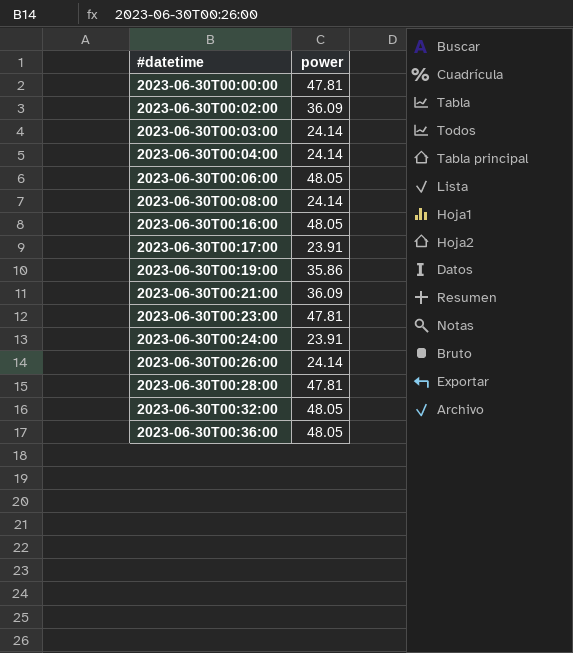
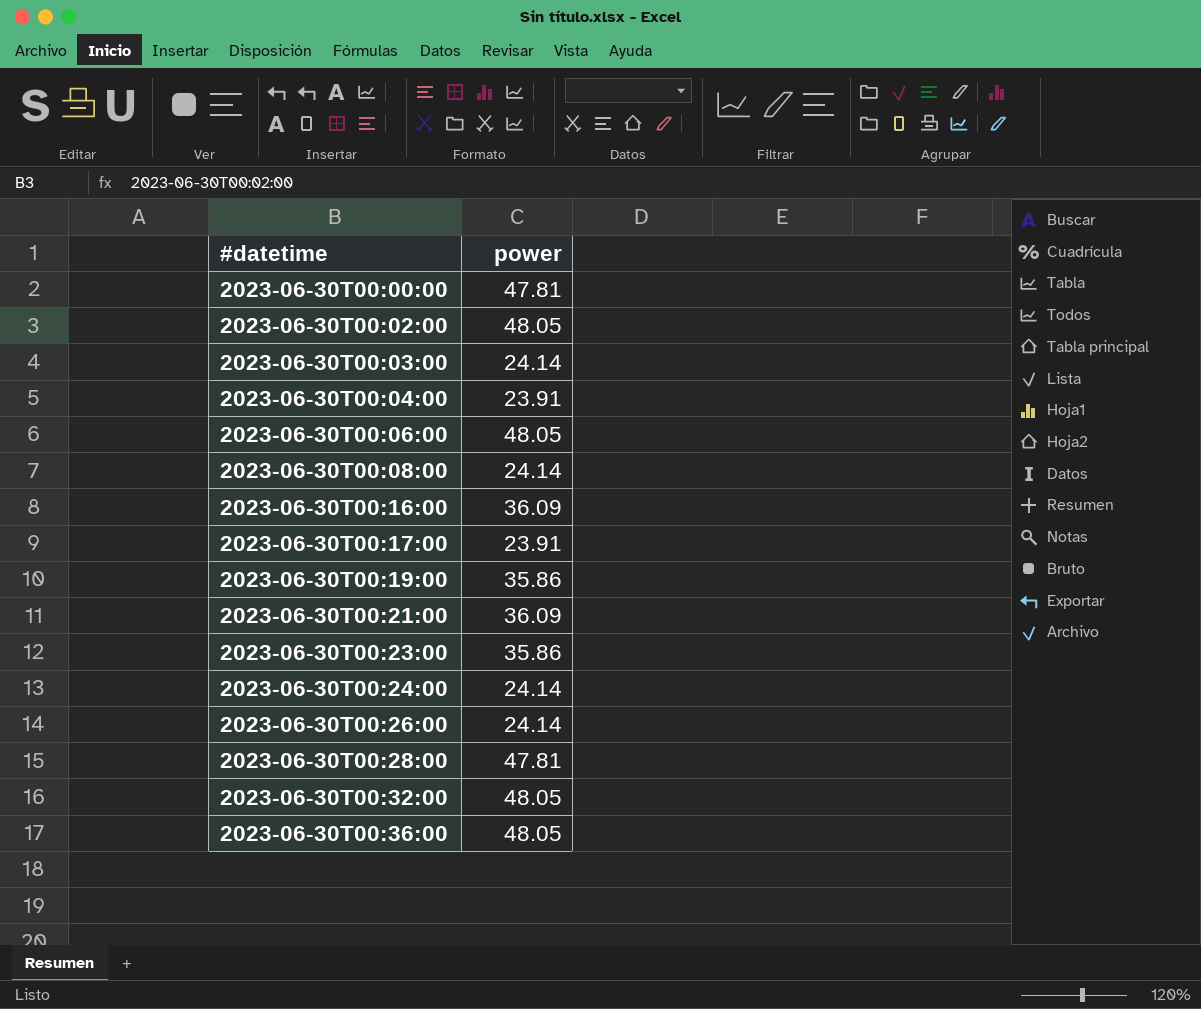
2023-06-30T00:02:00 | power: 36.09 -> 48.05
2023-06-30T00:04:00 | power: 24.14 -> 23.91
2023-06-30T00:16:00 | power: 48.05 -> 36.09
2023-06-30T00:23:00 | power: 47.81 -> 35.86
2023-06-30T00:24:00 | power: 23.91 -> 24.14

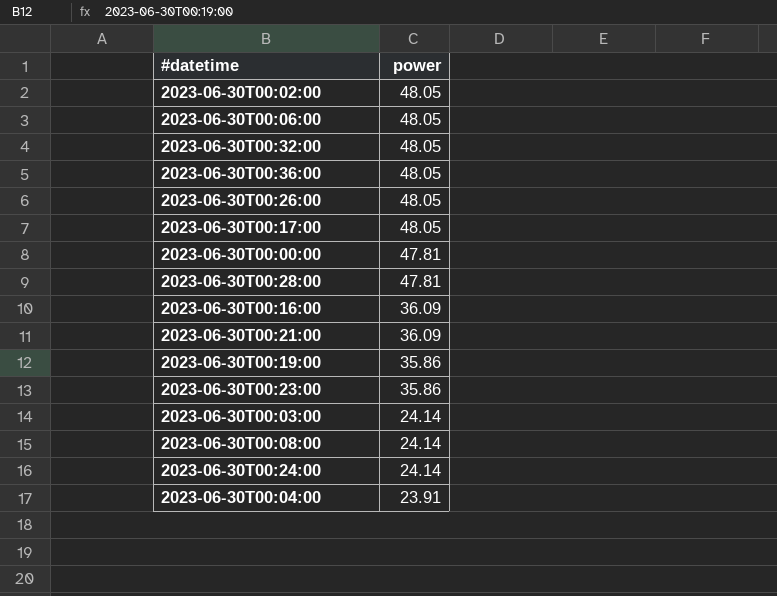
row order: #datetime ascending -> power descending
2023-06-30T00:26:00 | power: 24.14 -> 48.05
2023-06-30T00:17:00 | power: 23.91 -> 48.05

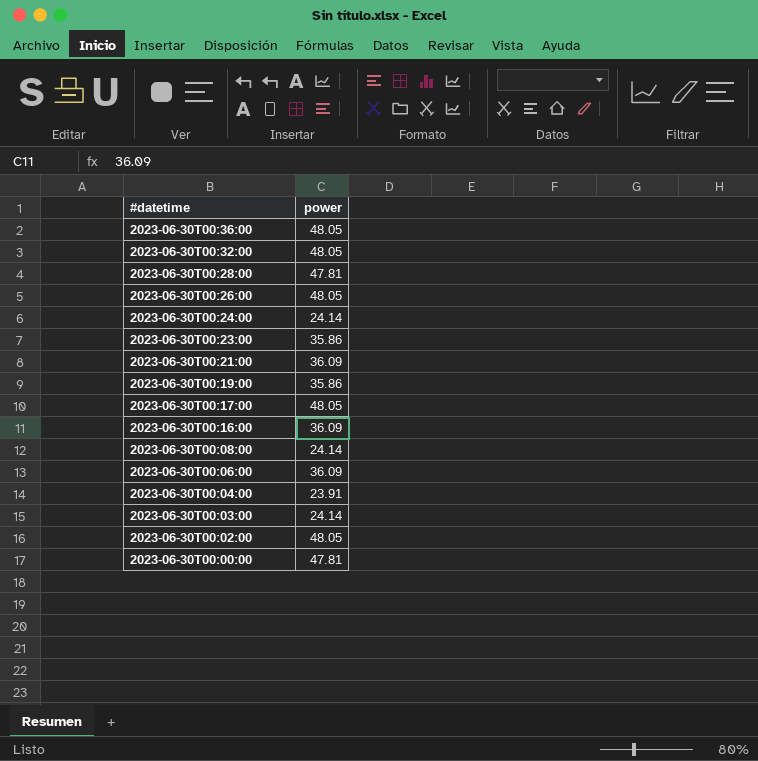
row order: power descending -> #datetime descending
2023-06-30T00:06:00 | power: 48.05 -> 36.09

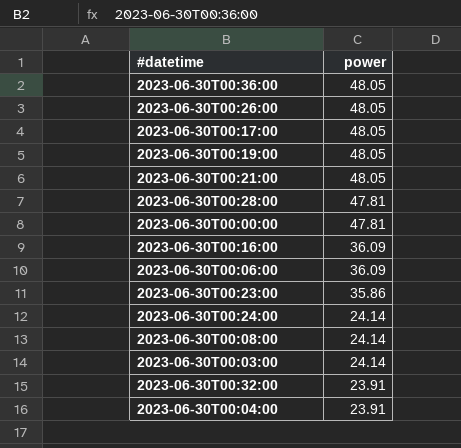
row order: #datetime descending -> power descending
row 2023-06-30T00:02:00: 48.05 -> none
2023-06-30T00:19:00 | power: 35.86 -> 48.05
2023-06-30T00:21:00 | power: 36.09 -> 48.05
2023-06-30T00:32:00 | power: 48.05 -> 23.91

